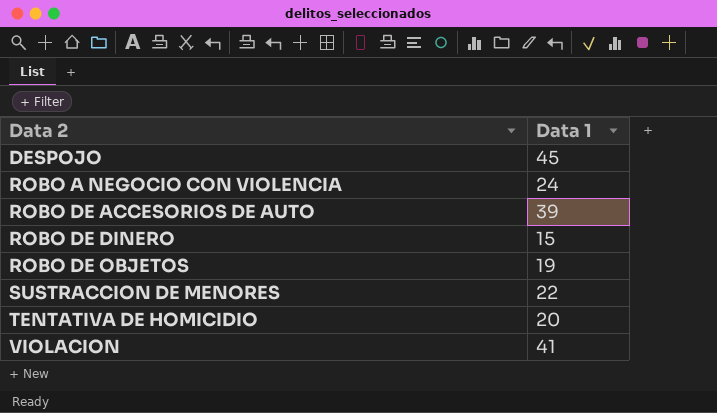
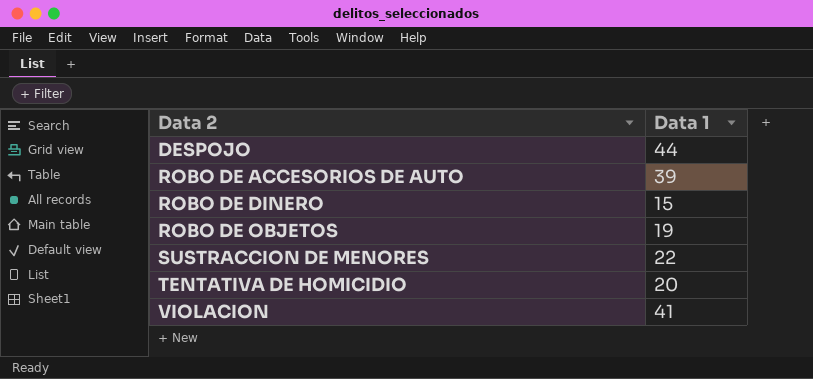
row ROBO A NEGOCIO CON VIOLENCIA: 24 -> none
DESPOJO | Data 1: 45 -> 44

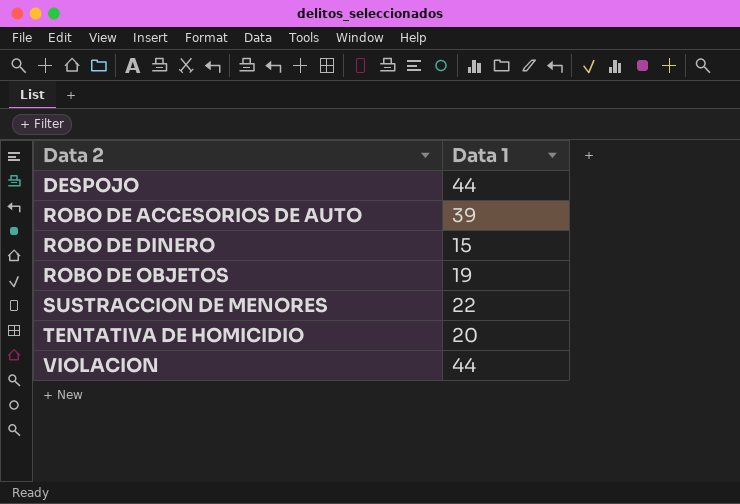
VIOLACION | Data 1: 41 -> 44

